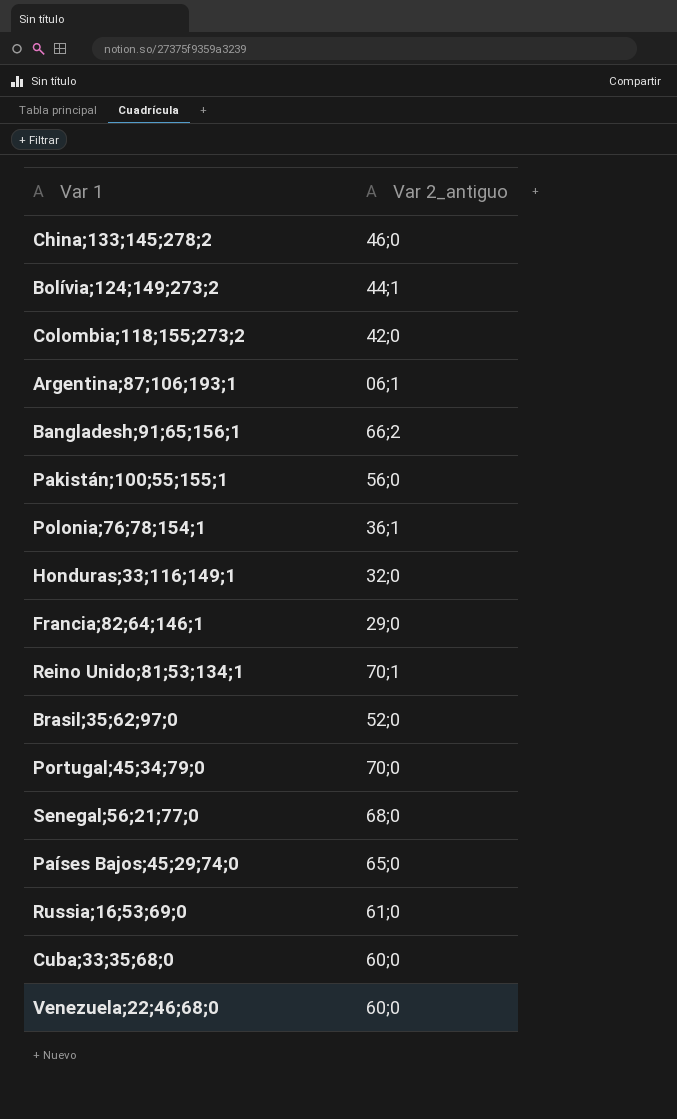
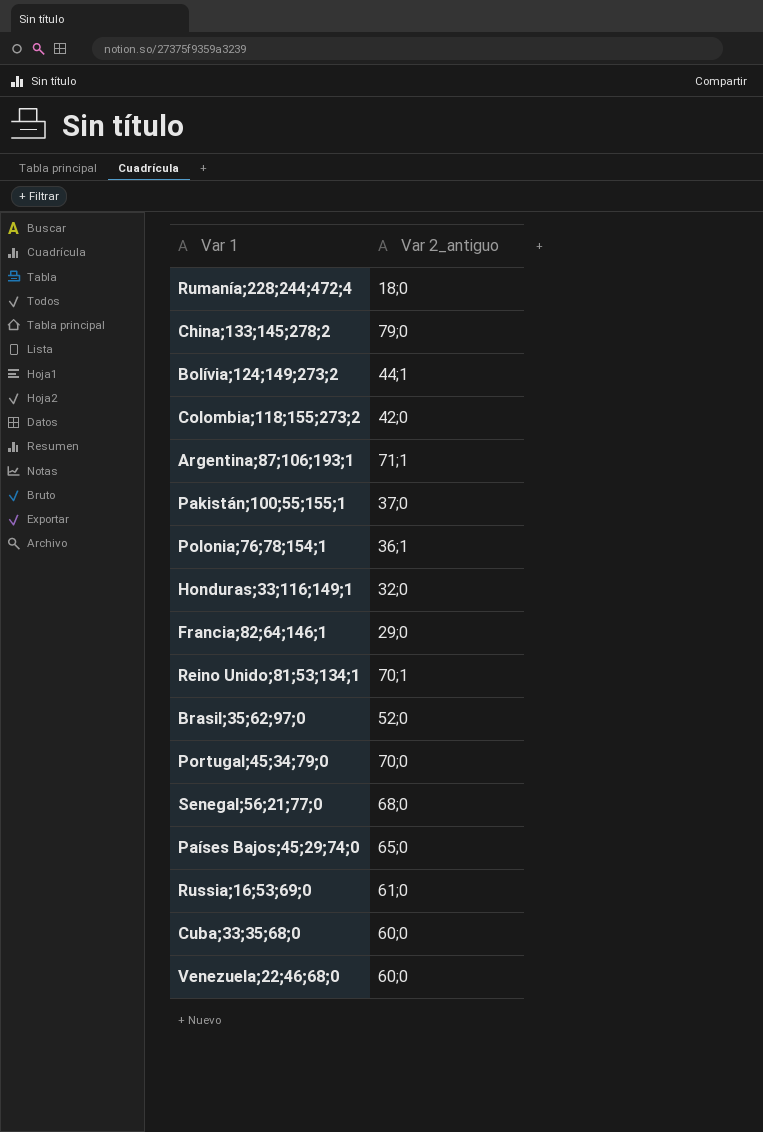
row Bangladesh;91;65;156;1: 66;2 -> none
row Rumanía;228;244;472;4: none -> 18;0
China;133;145;278;2 | Var 2_antiguo: 46;0 -> 79;0
Argentina;87;106;193;1 | Var 2_antiguo: 06;1 -> 71;1
Pakistán;100;55;155;1 | Var 2_antiguo: 56;0 -> 37;0

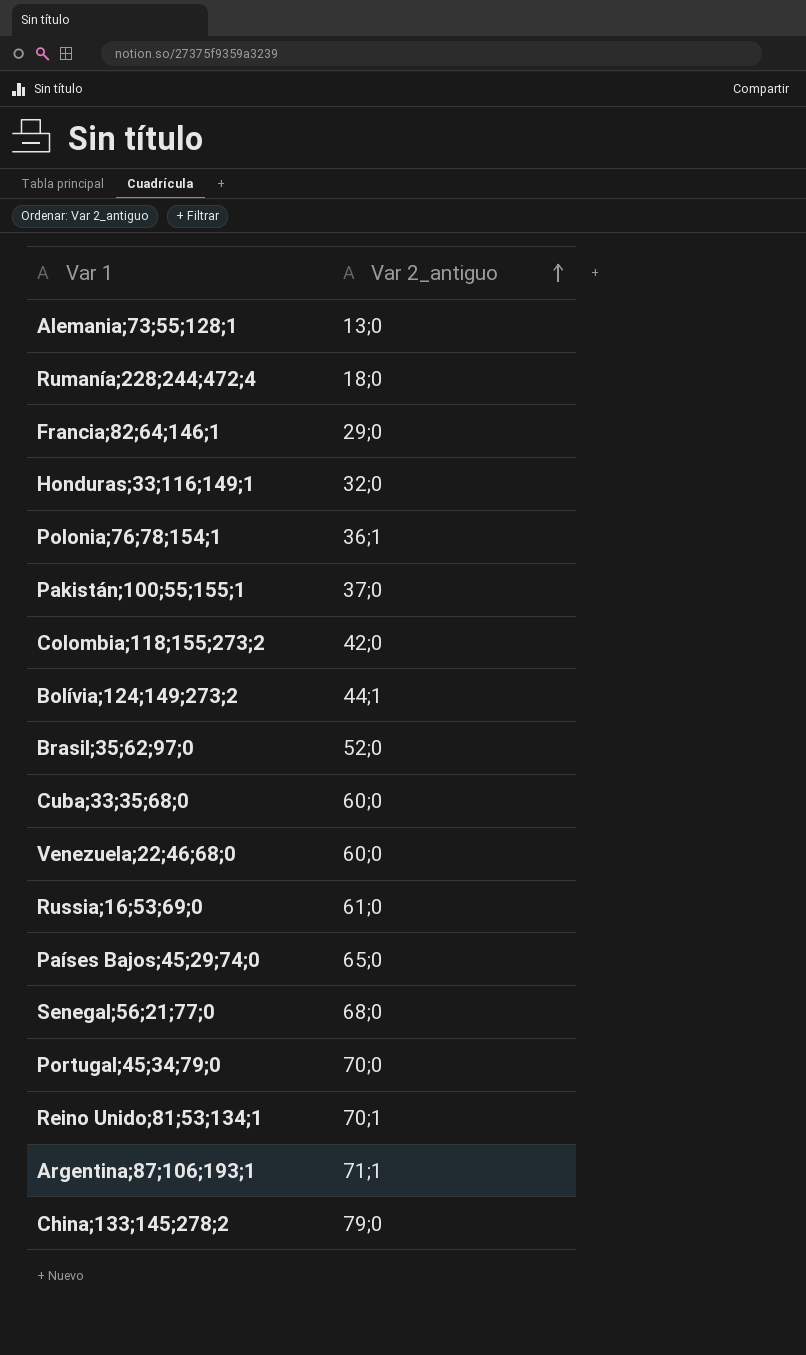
row order: none -> Var 2_antiguo ascending
row Alemania;73;55;128;1: none -> 13;0

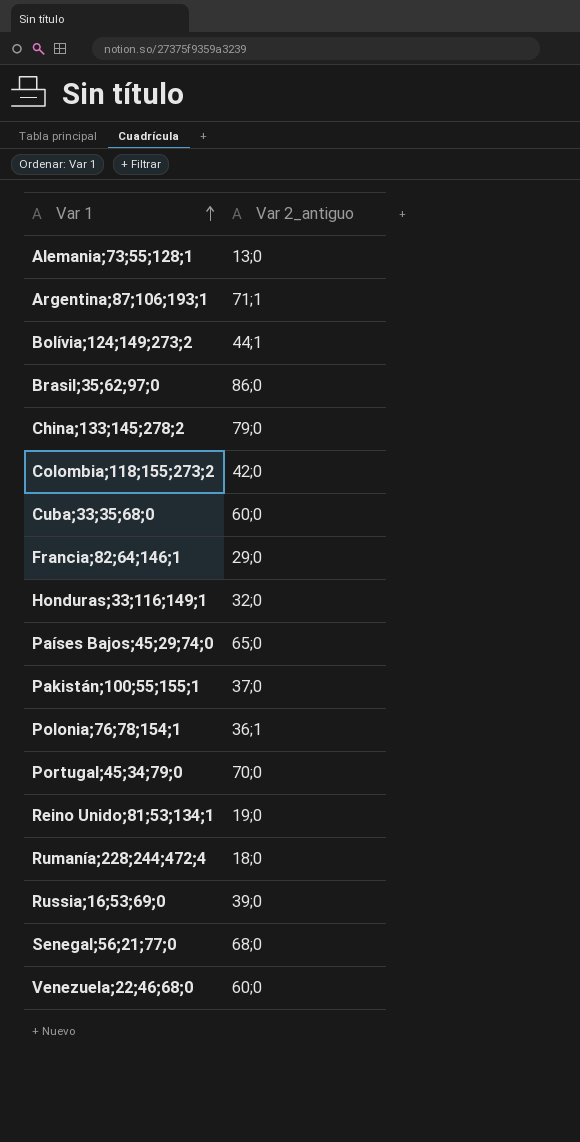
row order: Var 2_antiguo ascending -> Var 1 ascending
Brasil;35;62;97;0 | Var 2_antiguo: 52;0 -> 86;0
Reino Unido;81;53;134;1 | Var 2_antiguo: 70;1 -> 19;0
Russia;16;53;69;0 | Var 2_antiguo: 61;0 -> 39;0

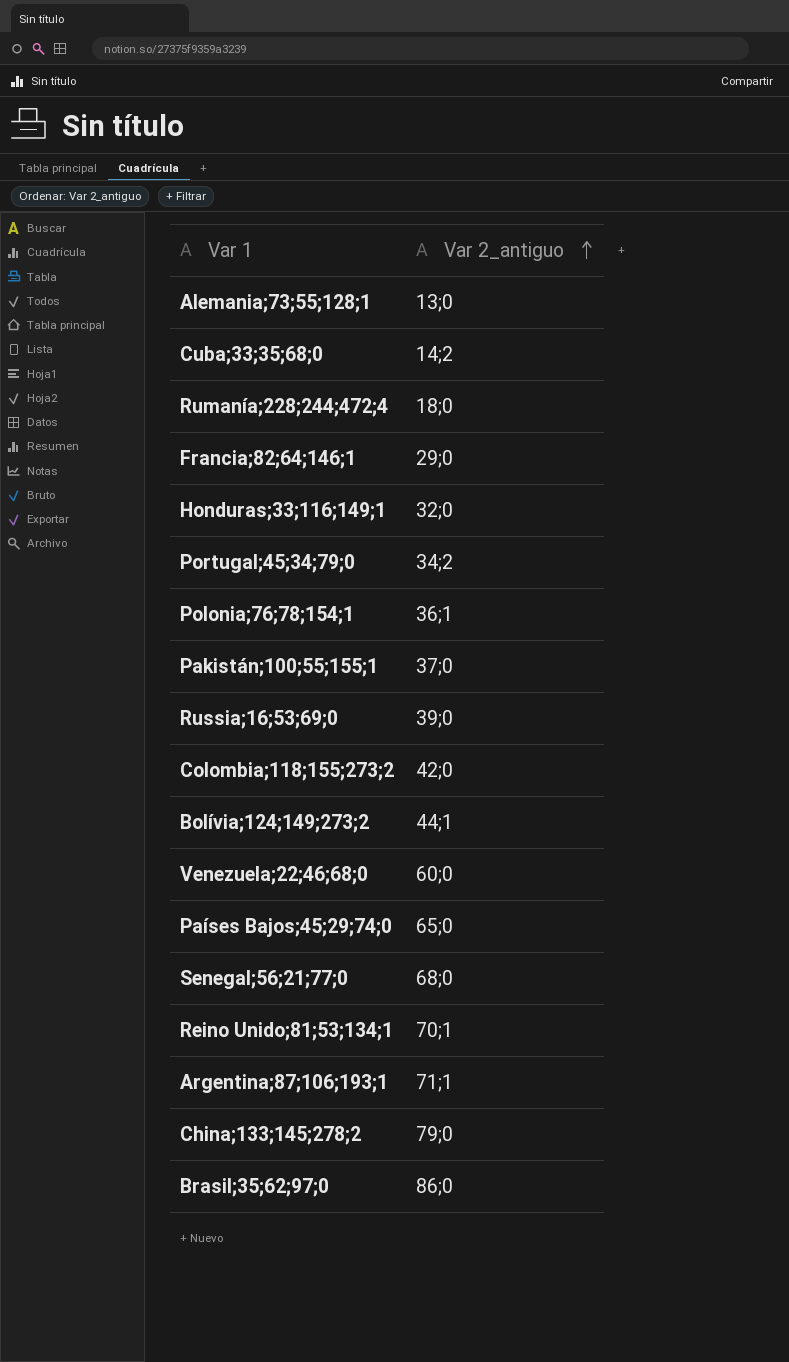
row order: Var 1 ascending -> Var 2_antiguo ascending
Cuba;33;35;68;0 | Var 2_antiguo: 60;0 -> 14;2
Portugal;45;34;79;0 | Var 2_antiguo: 70;0 -> 34;2
Reino Unido;81;53;134;1 | Var 2_antiguo: 19;0 -> 70;1

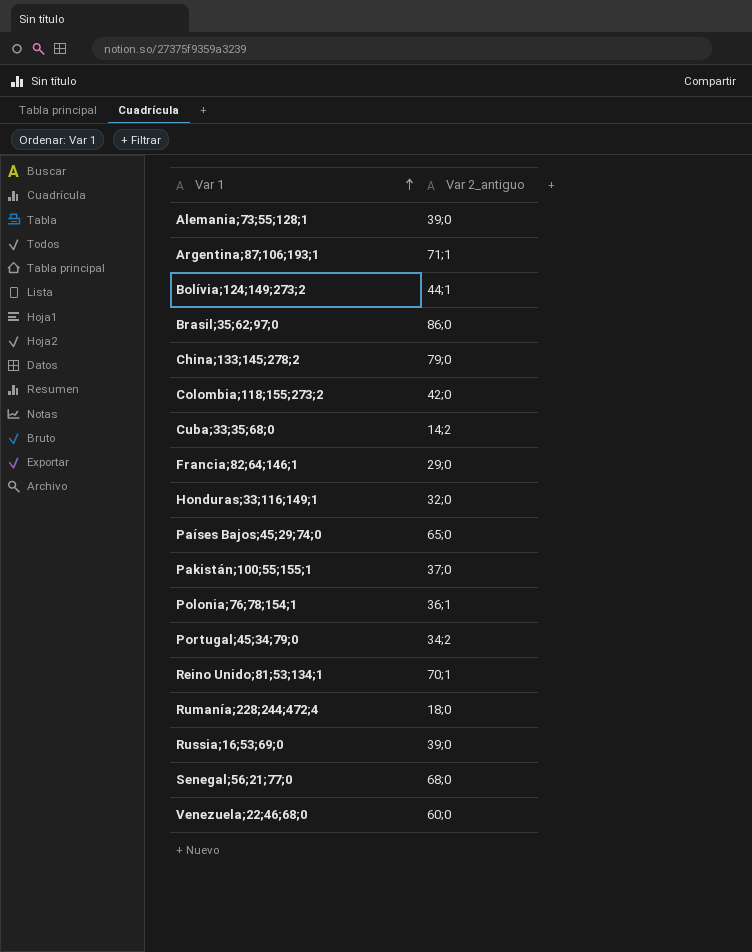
row order: Var 2_antiguo ascending -> Var 1 ascending
Alemania;73;55;128;1 | Var 2_antiguo: 13;0 -> 39;0

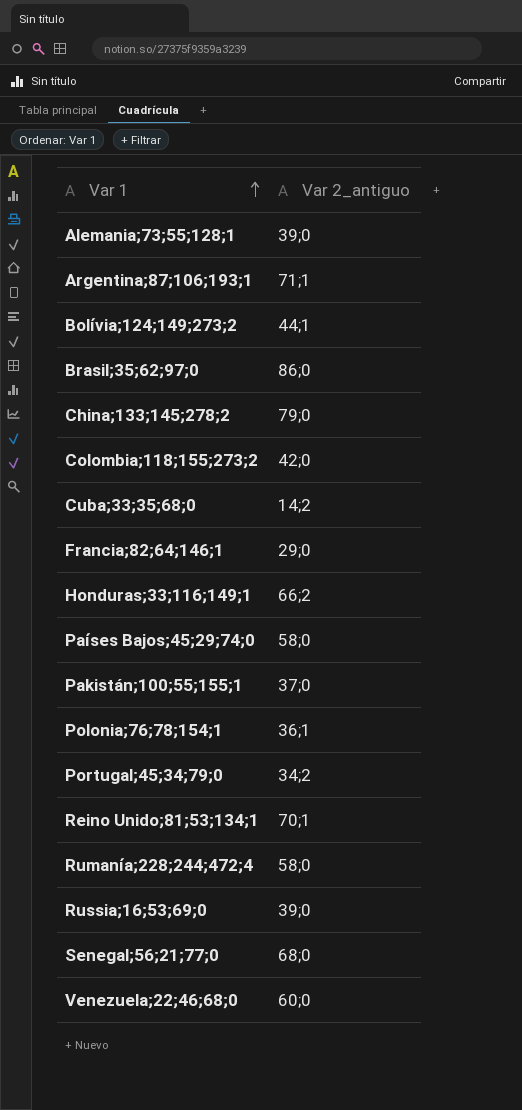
Honduras;33;116;149;1 | Var 2_antiguo: 32;0 -> 66;2
Países Bajos;45;29;74;0 | Var 2_antiguo: 65;0 -> 58;0
Rumanía;228;244;472;4 | Var 2_antiguo: 18;0 -> 58;0

